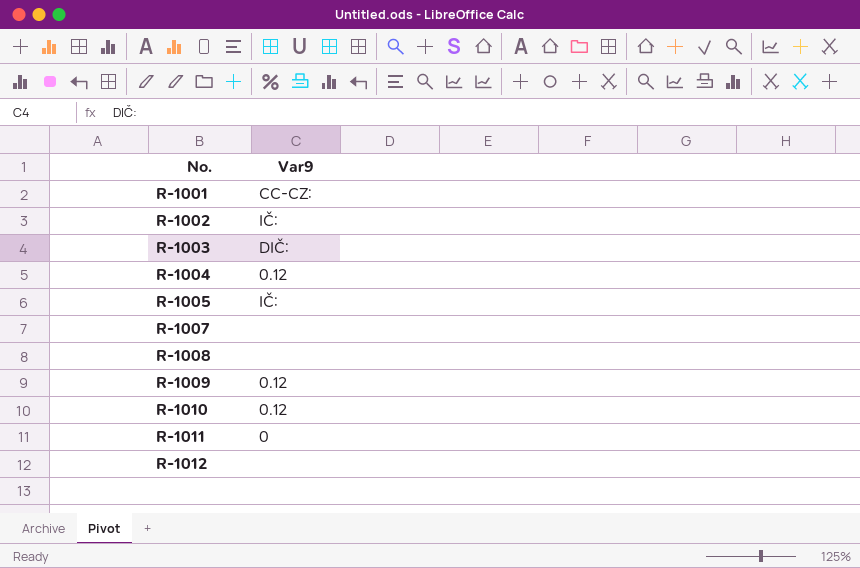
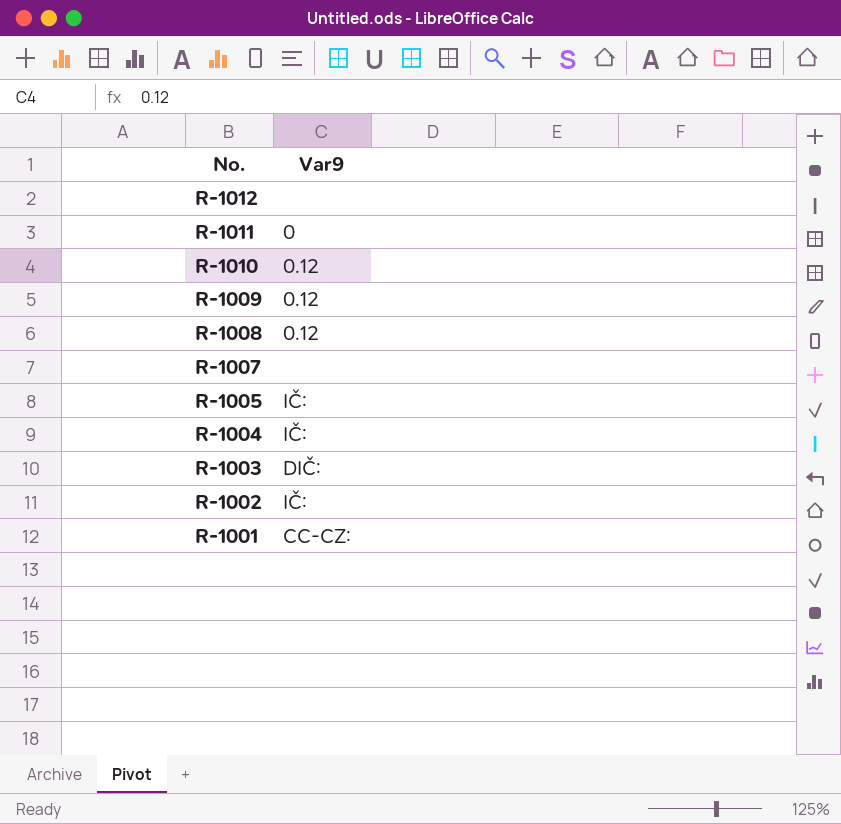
row order: No. ascending -> No. descending
R-1008 | Var9: none -> 0.12
R-1004 | Var9: 0.12 -> IČ:

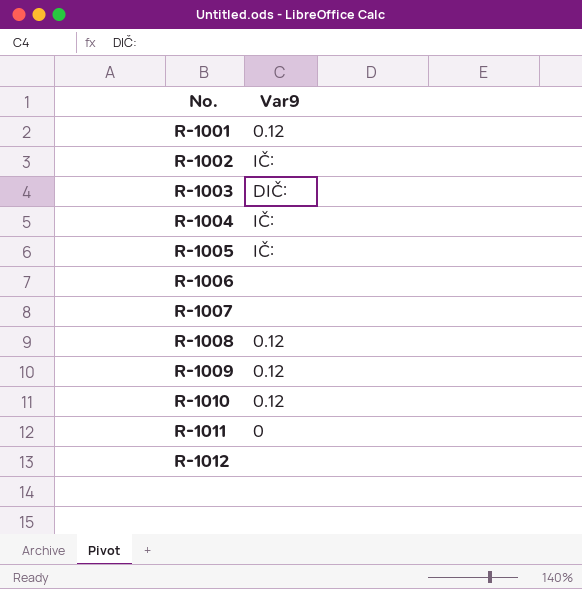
row order: No. descending -> No. ascending
R-1001 | Var9: CC-CZ: -> 0.12
row R-1006: none -> none

